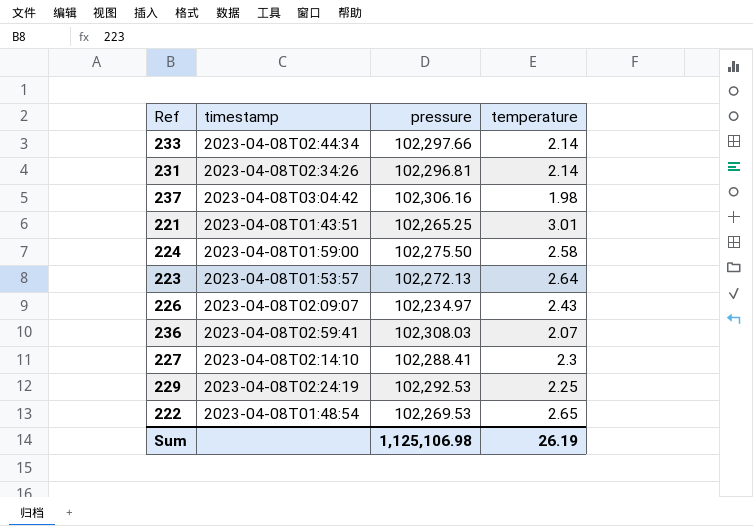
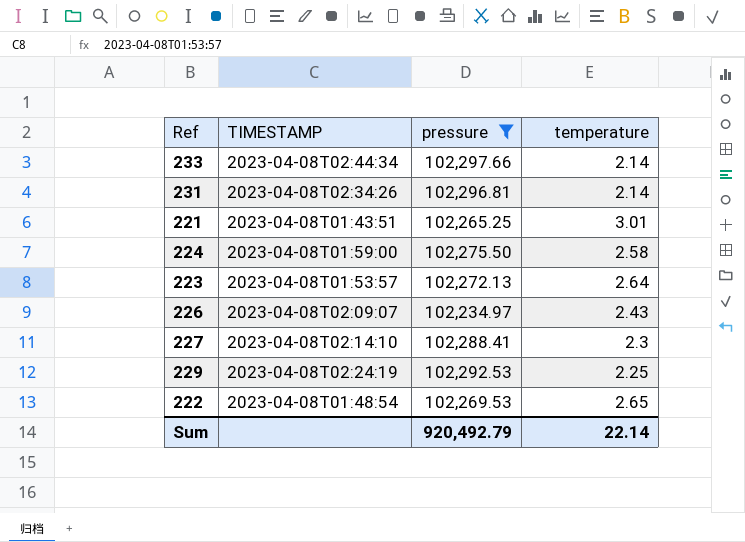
filter: none -> pressure <= 102,297.66
column name: timestamp -> TIMESTAMP
Sum | pressure: 1,125,106.98 -> 920,492.79
Sum | temperature: 26.19 -> 22.14

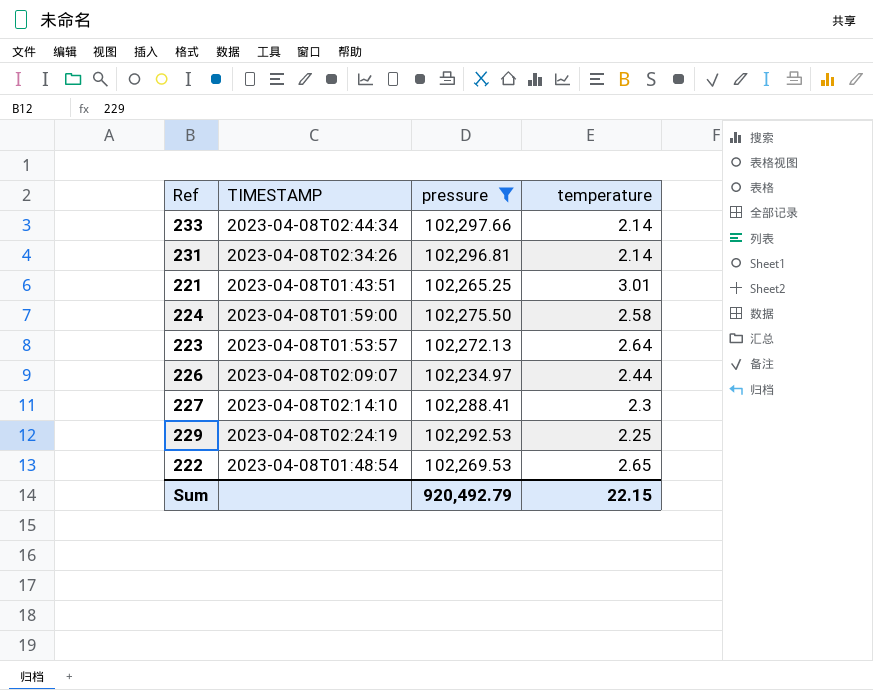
226 | temperature: 2.43 -> 2.44
Sum | temperature: 22.14 -> 22.15

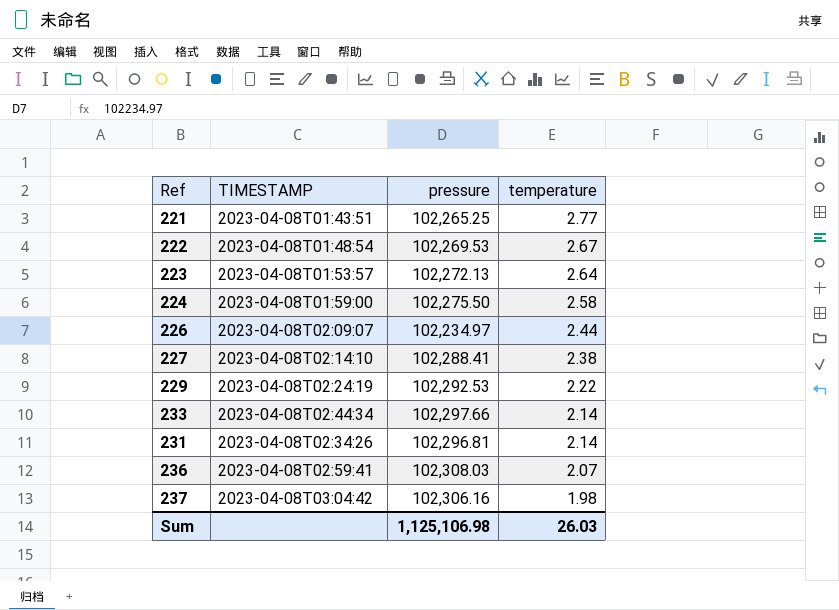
filter: pressure <= 102,297.66 -> none
row order: none -> temperature descending
221 | temperature: 3.01 -> 2.77
222 | temperature: 2.65 -> 2.67
227 | temperature: 2.3 -> 2.38
229 | temperature: 2.25 -> 2.22
Sum | pressure: 920,492.79 -> 1,125,106.98
Sum | temperature: 22.15 -> 26.03

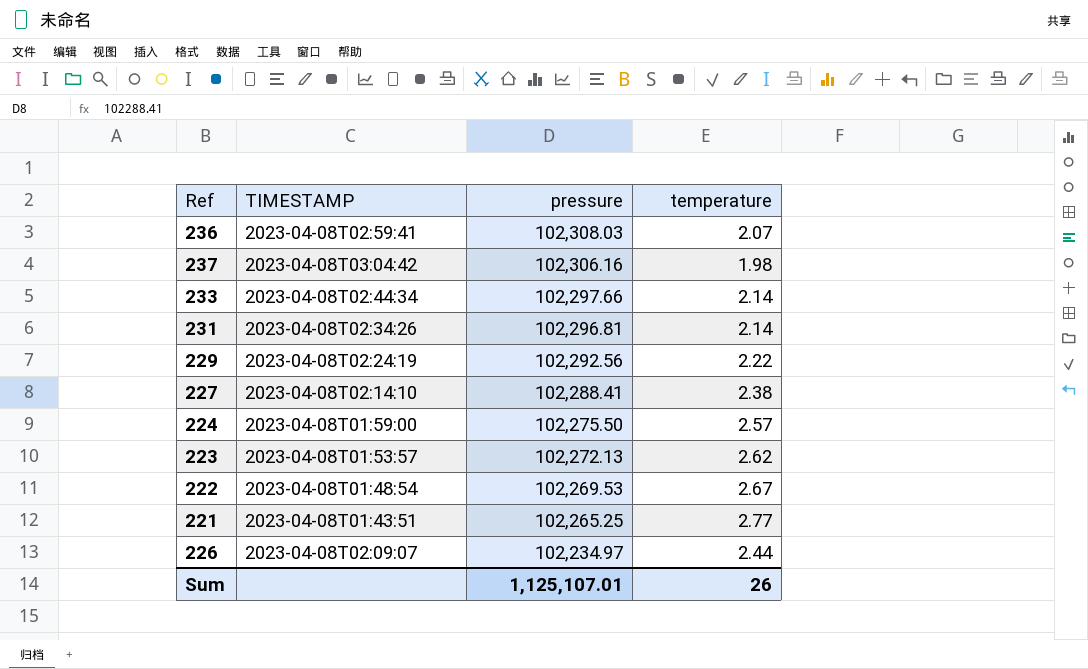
row order: temperature descending -> pressure descending
229 | pressure: 102,292.53 -> 102,292.56
224 | temperature: 2.58 -> 2.57
223 | temperature: 2.64 -> 2.62
Sum | pressure: 1,125,106.98 -> 1,125,107.01
Sum | temperature: 26.03 -> 26

